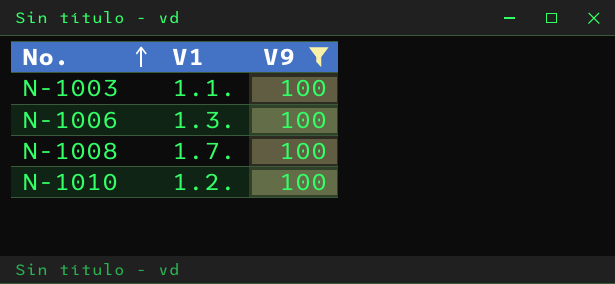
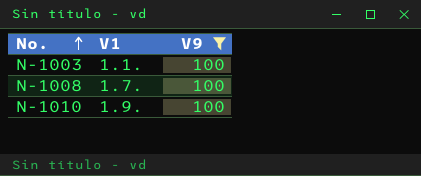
row N-1006: 1.3. | 100 -> none
N-1010 | V1: 1.2. -> 1.9.

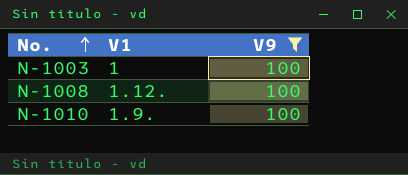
N-1003 | V1: 1.1. -> 1
N-1008 | V1: 1.7. -> 1.12.

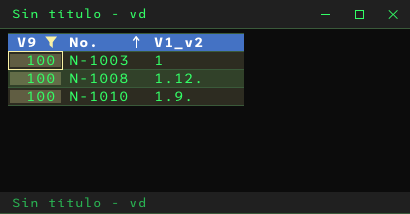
column V9 | position: 3 -> 1
column name: V1 -> V1_v2

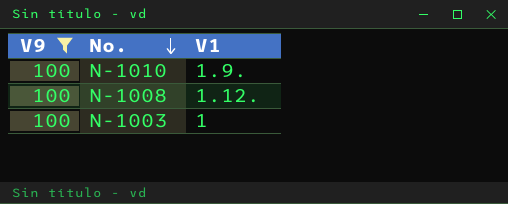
row order: No. ascending -> No. descending
column name: V1_v2 -> V1

